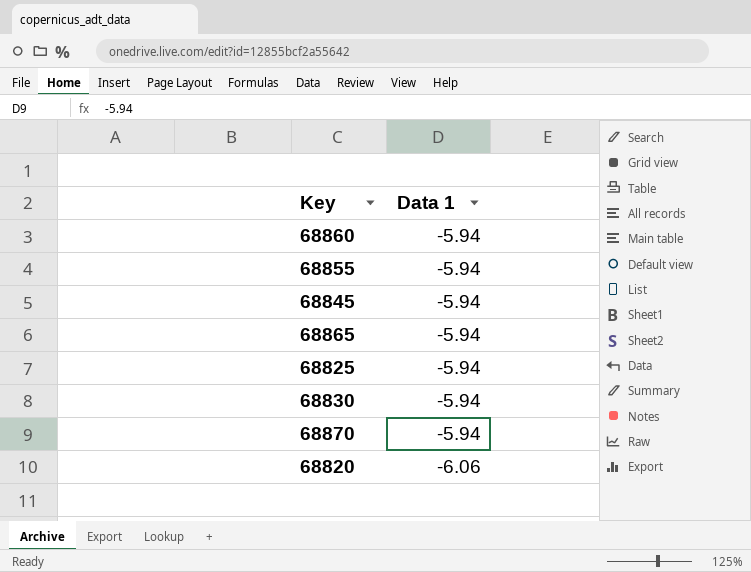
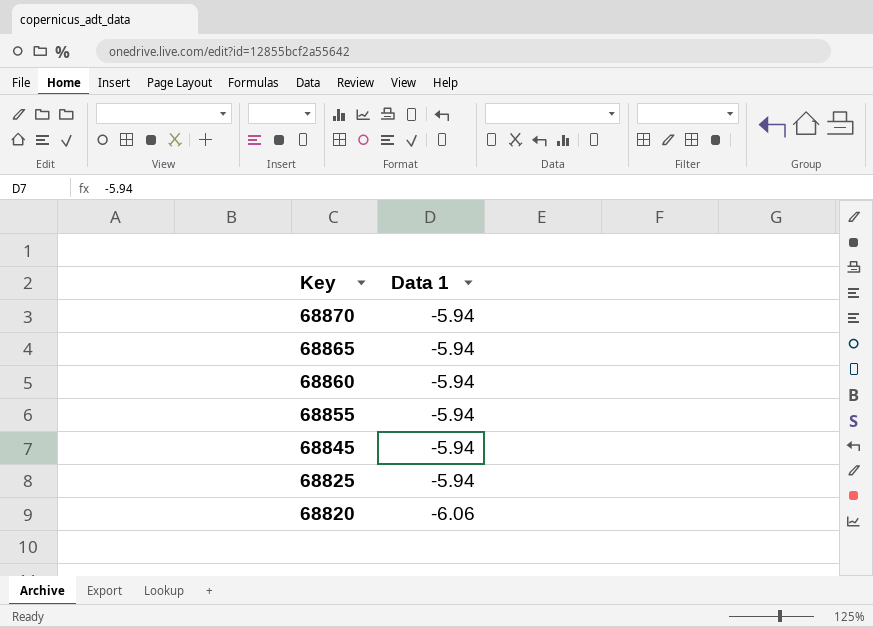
row order: Data 1 descending -> Key descending
row 68830: -5.94 -> none

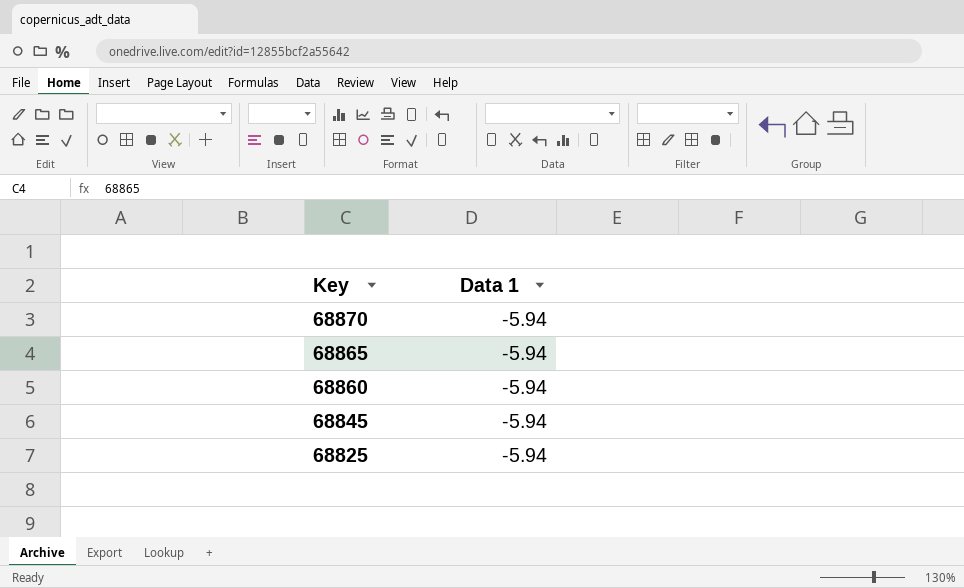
row 68855: -5.94 -> none
row 68820: -6.06 -> none

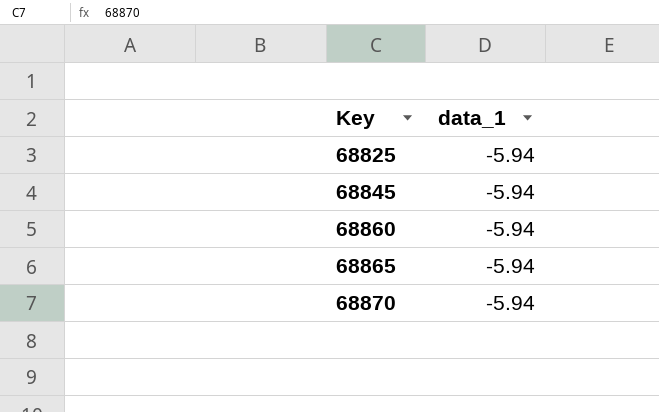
row order: Key descending -> Key ascending
column name: Data 1 -> data_1

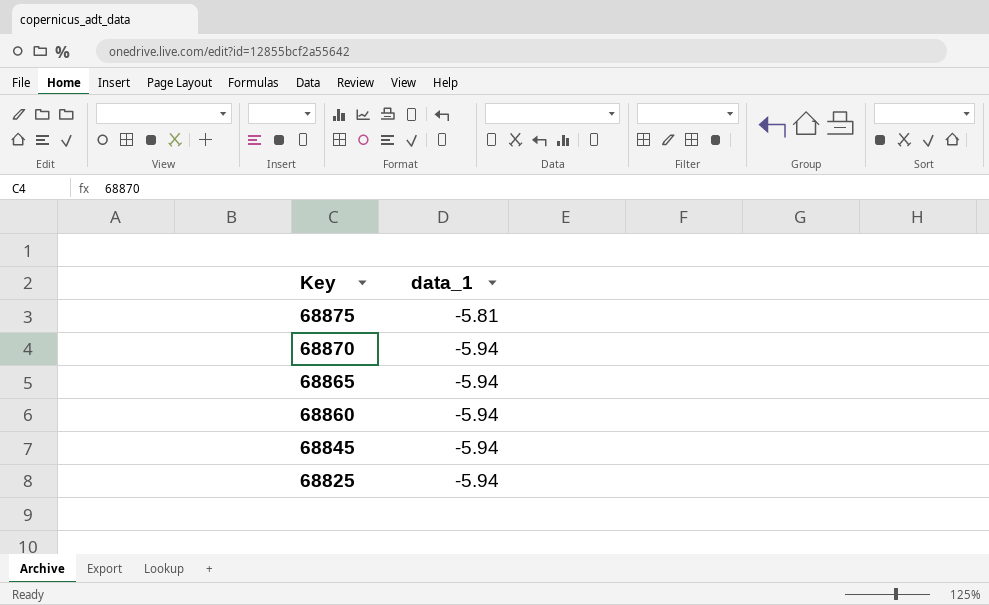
row order: Key ascending -> Key descending
row 68875: none -> -5.81

